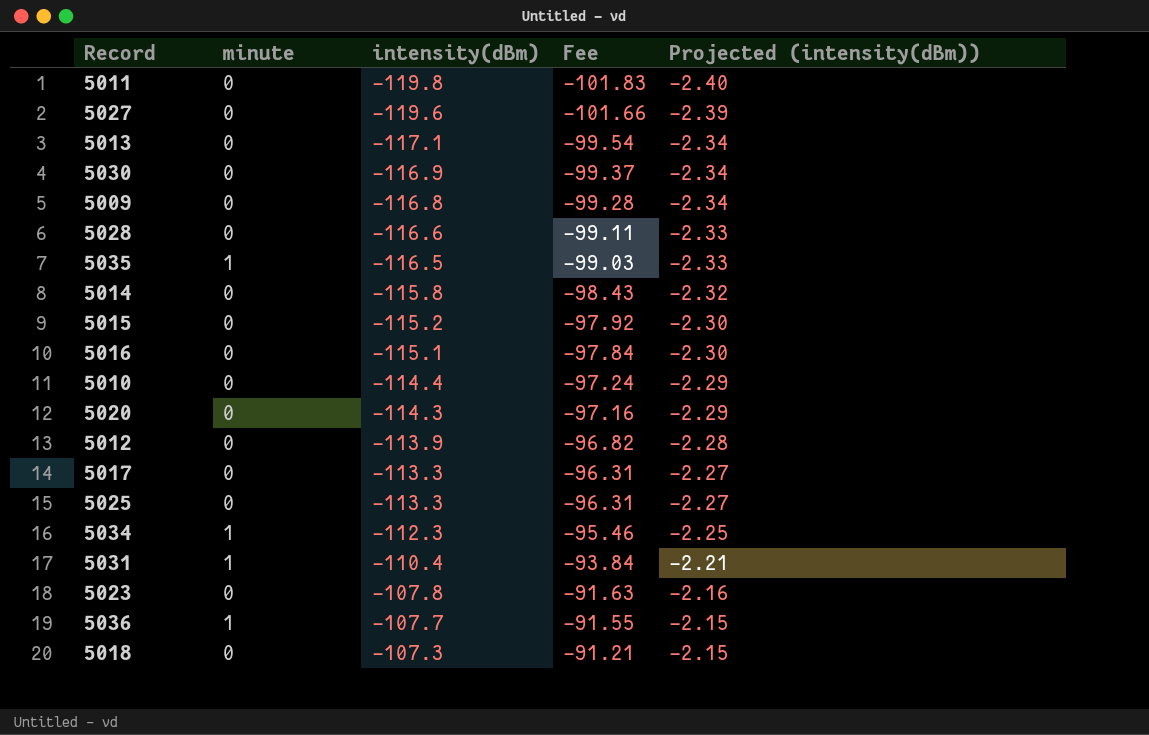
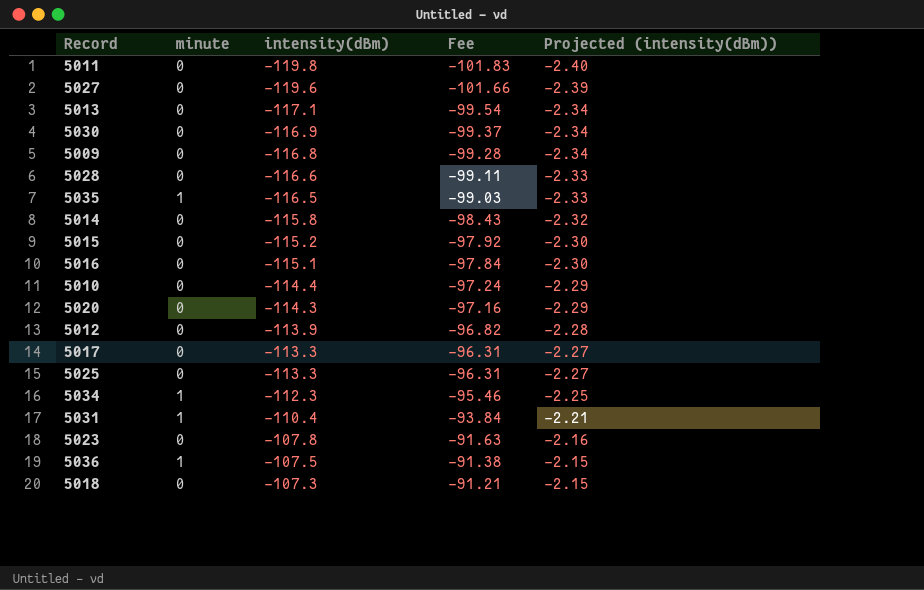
5036 | intensity(dBm): -107.7 -> -107.5
5036 | Fee: -91.55 -> -91.38

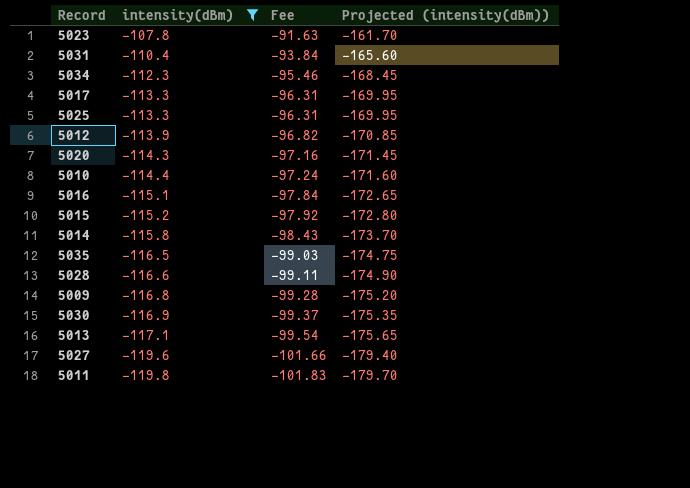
filter: none -> intensity(dBm) <= -107.8
row order: intensity(dBm) ascending -> intensity(dBm) descending
column minute | position: 2 -> none
column Projected (intensity(dBm)) | formula: [intensity(dBm)] * 0.02 -> [intensity(dBm)] * 1.5

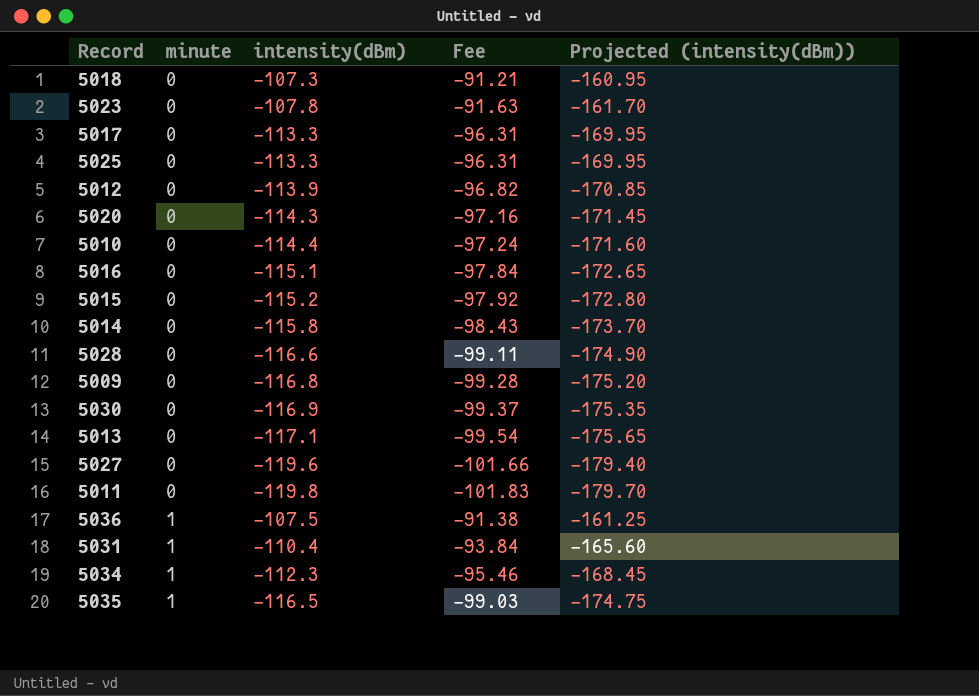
filter: intensity(dBm) <= -107.8 -> none
row order: intensity(dBm) descending -> minute ascending
column minute | position: none -> 2

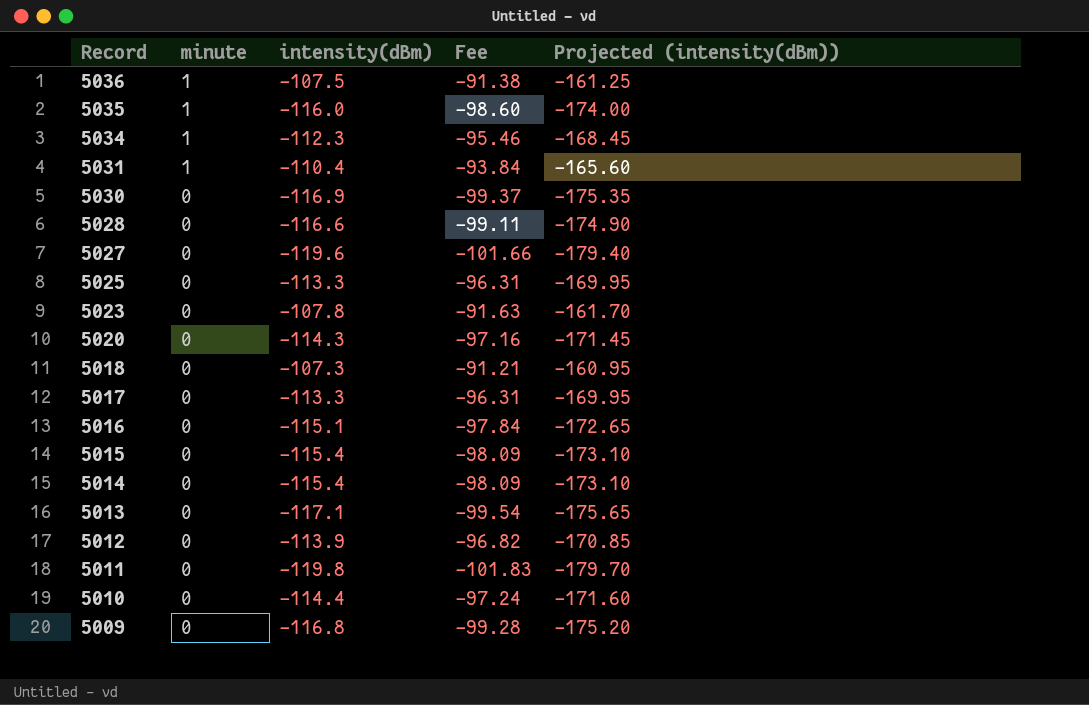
row order: minute ascending -> Record descending
5035 | intensity(dBm): -116.5 -> -116.0
5035 | Fee: -99.03 -> -98.60
5035 | Projected (intensity(dBm)): -174.75 -> -174.00
5015 | intensity(dBm): -115.2 -> -115.4
5015 | Fee: -97.92 -> -98.09
5015 | Projected (intensity(dBm)): -172.80 -> -173.10
5014 | intensity(dBm): -115.8 -> -115.4
5014 | Fee: -98.43 -> -98.09
5014 | Projected (intensity(dBm)): -173.70 -> -173.10

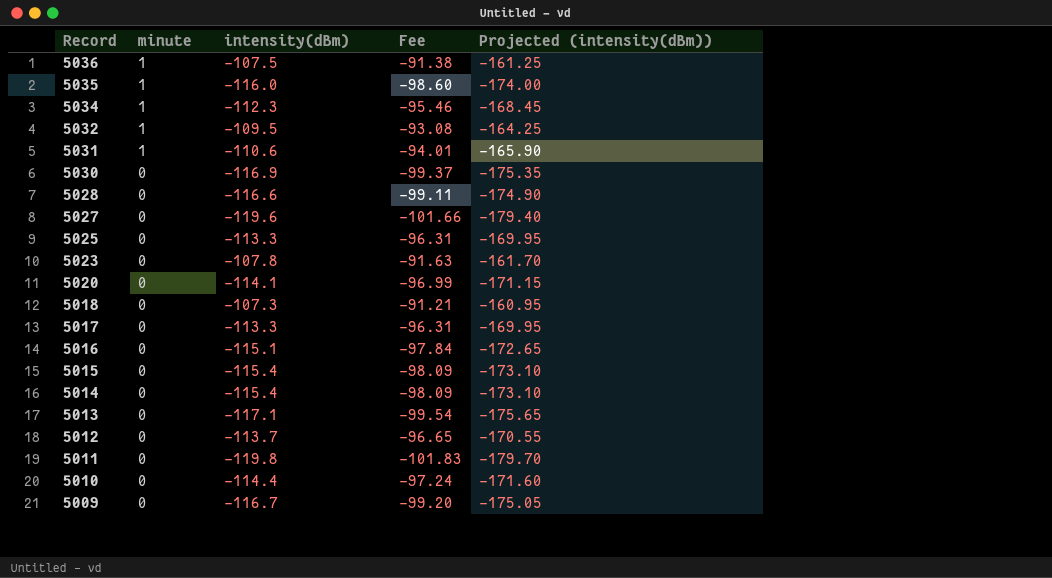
row 5032: none -> 1 | -109.5 | -93.08 | -164.25
5031 | intensity(dBm): -110.4 -> -110.6
5031 | Fee: -93.84 -> -94.01
5031 | Projected (intensity(dBm)): -165.60 -> -165.90
5020 | intensity(dBm): -114.3 -> -114.1
5020 | Fee: -97.16 -> -96.99
5020 | Projected (intensity(dBm)): -171.45 -> -171.15
5012 | intensity(dBm): -113.9 -> -113.7
5012 | Fee: -96.82 -> -96.65
5012 | Projected (intensity(dBm)): -170.85 -> -170.55
5009 | intensity(dBm): -116.8 -> -116.7
5009 | Fee: -99.28 -> -99.20
5009 | Projected (intensity(dBm)): -175.20 -> -175.05

